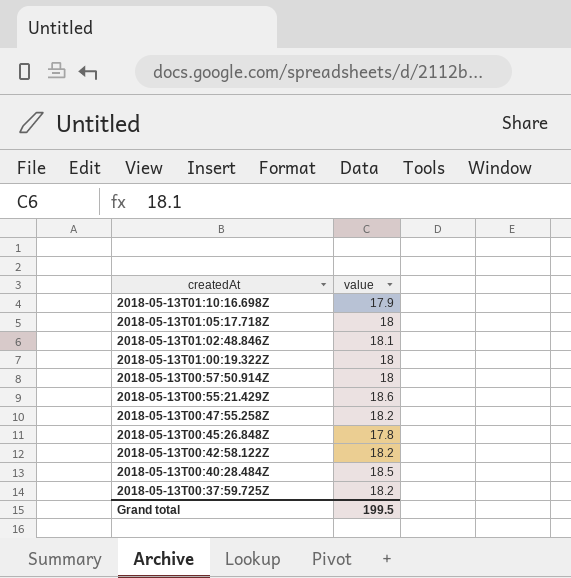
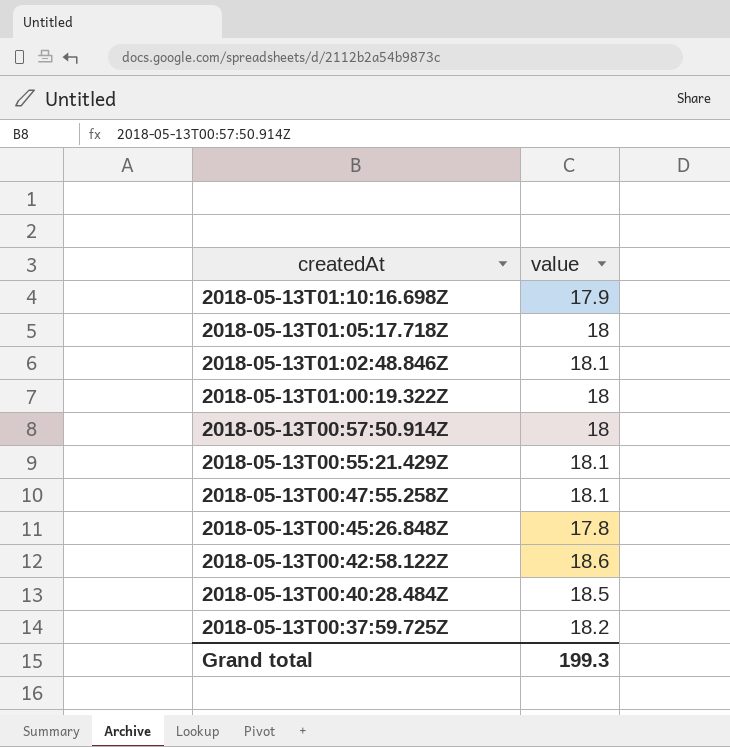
2018-05-13T00:55:21.429Z | value: 18.6 -> 18.1
2018-05-13T00:47:55.258Z | value: 18.2 -> 18.1
2018-05-13T00:42:58.122Z | value: 18.2 -> 18.6
Grand total | value: 199.5 -> 199.3

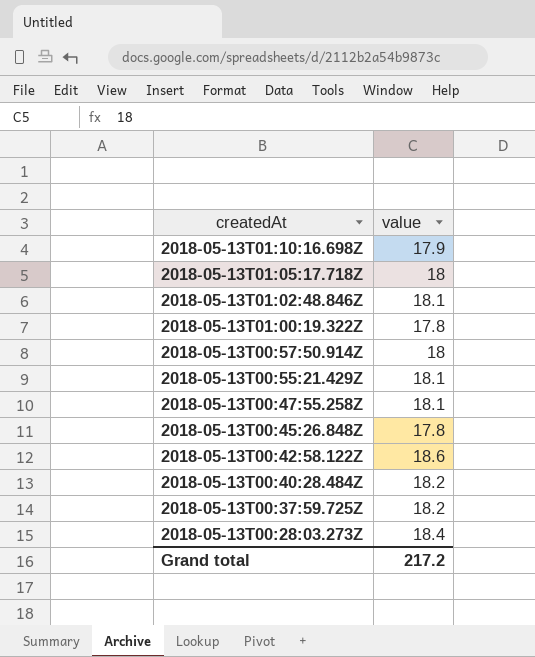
2018-05-13T01:00:19.322Z | value: 18 -> 17.8
2018-05-13T00:40:28.484Z | value: 18.5 -> 18.2
row 2018-05-13T00:28:03.273Z: none -> 18.4
Grand total | value: 199.3 -> 217.2

